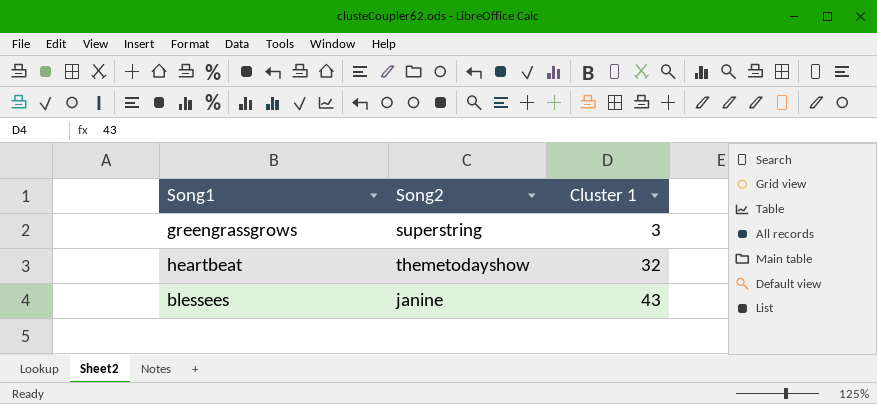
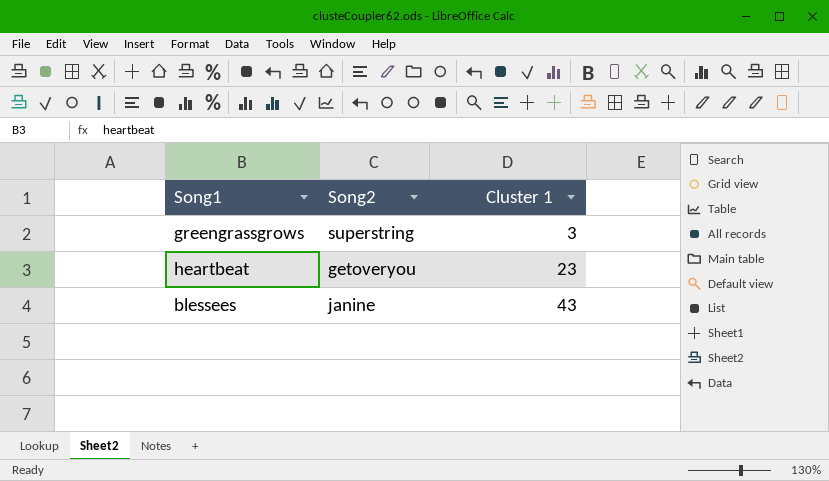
heartbeat | Song2: themetodayshow -> getoveryou
heartbeat | Cluster 1: 32 -> 23

